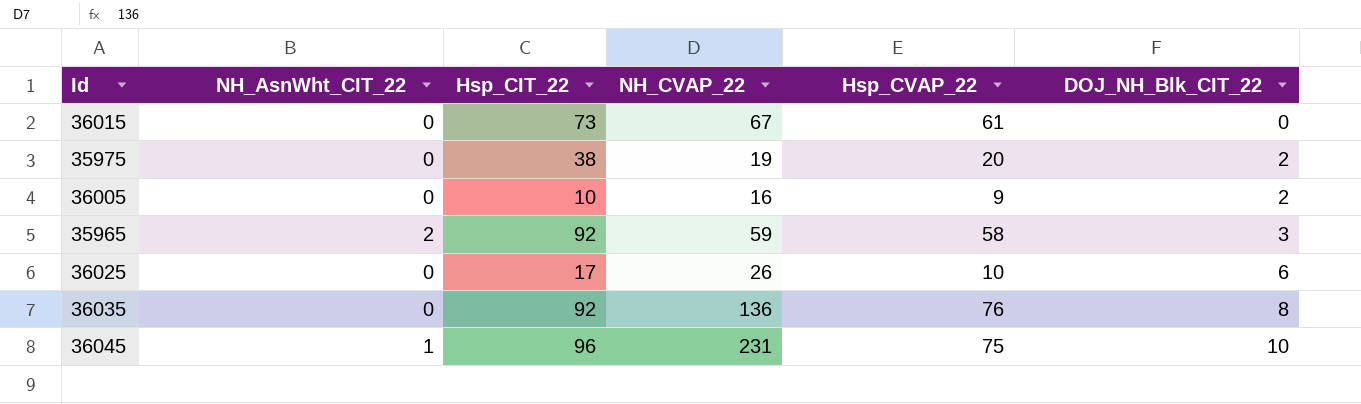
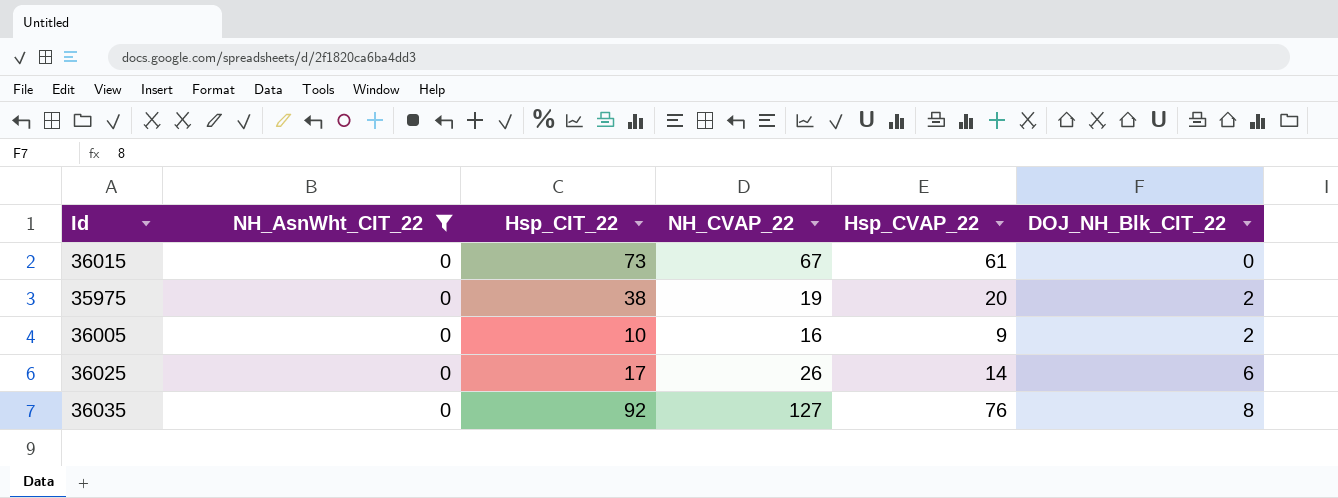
filter: none -> NH_AsnWht_CIT_22 = 0
36025 | Hsp_CVAP_22: 10 -> 14
36035 | NH_CVAP_22: 136 -> 127

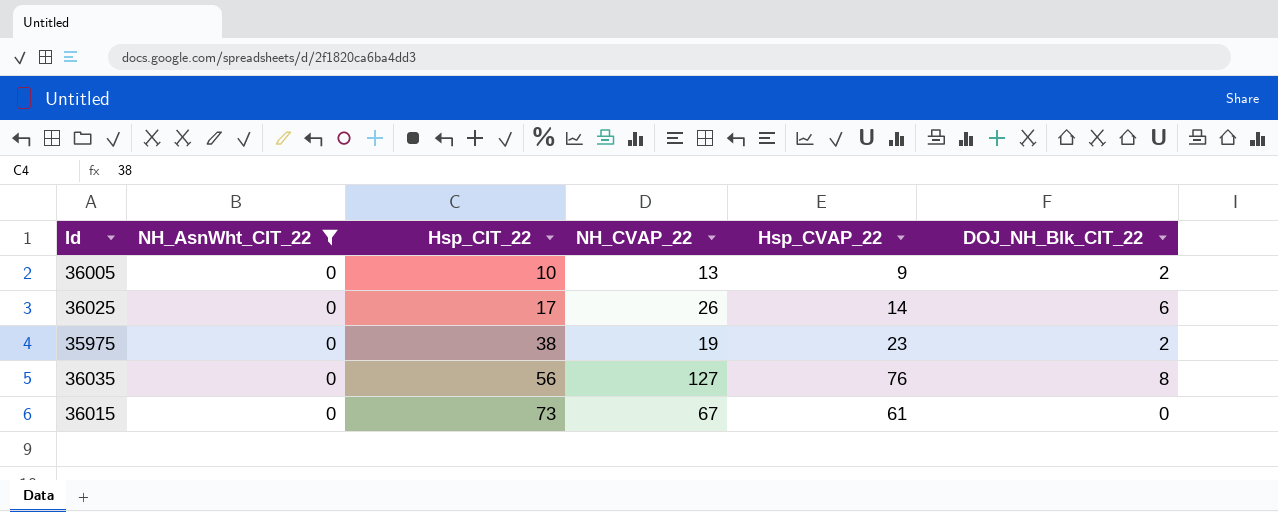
row order: DOJ_NH_Blk_CIT_22 ascending -> Hsp_CIT_22 ascending
36005 | NH_CVAP_22: 16 -> 13
35975 | Hsp_CVAP_22: 20 -> 23
36035 | Hsp_CIT_22: 92 -> 56

